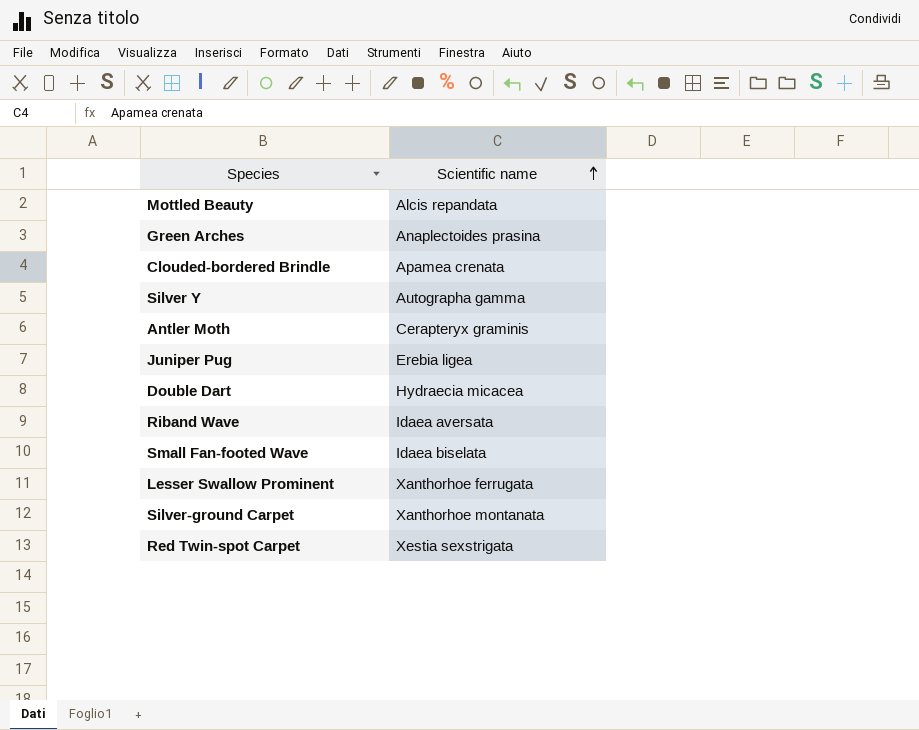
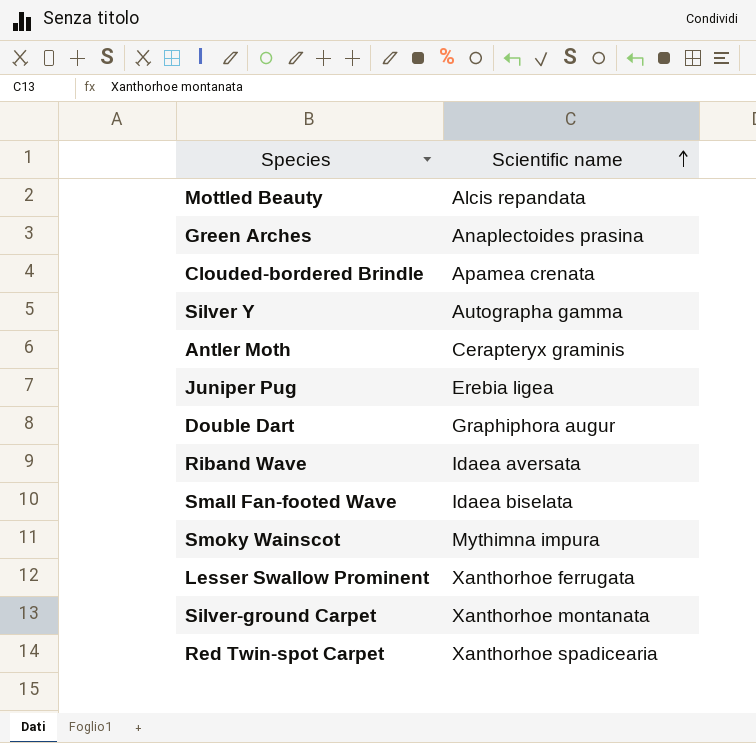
Double Dart | Scientific name: Hydraecia micacea -> Graphiphora augur
row Smoky Wainscot: none -> Mythimna impura
Red Twin-spot Carpet | Scientific name: Xestia sexstrigata -> Xanthorhoe spadicearia

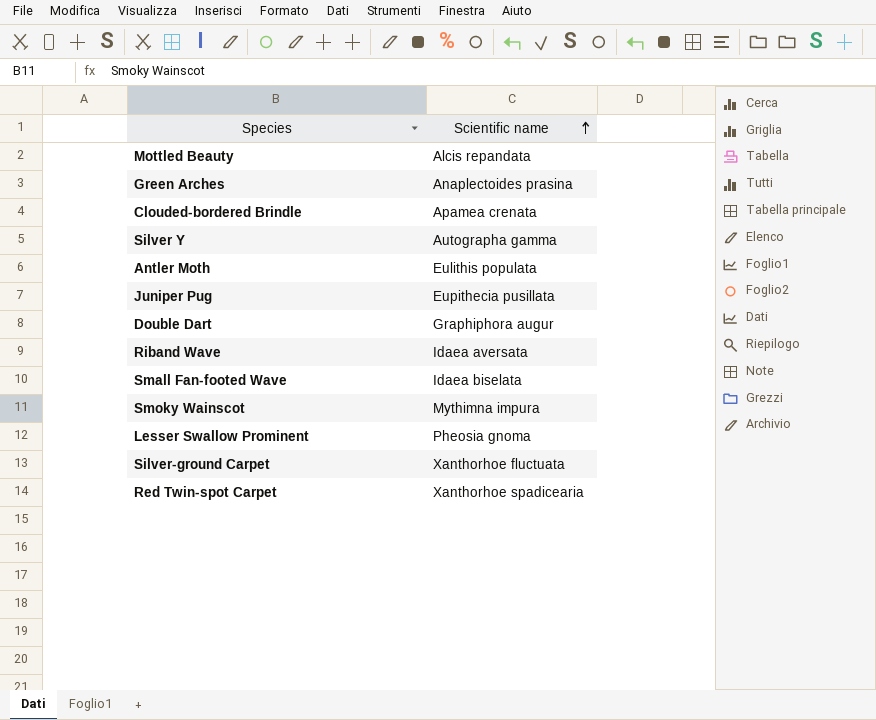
Antler Moth | Scientific name: Cerapteryx graminis -> Eulithis populata
Juniper Pug | Scientific name: Erebia ligea -> Eupithecia pusillata
Lesser Swallow Prominent | Scientific name: Xanthorhoe ferrugata -> Pheosia gnoma
Silver-ground Carpet | Scientific name: Xanthorhoe montanata -> Xanthorhoe fluctuata

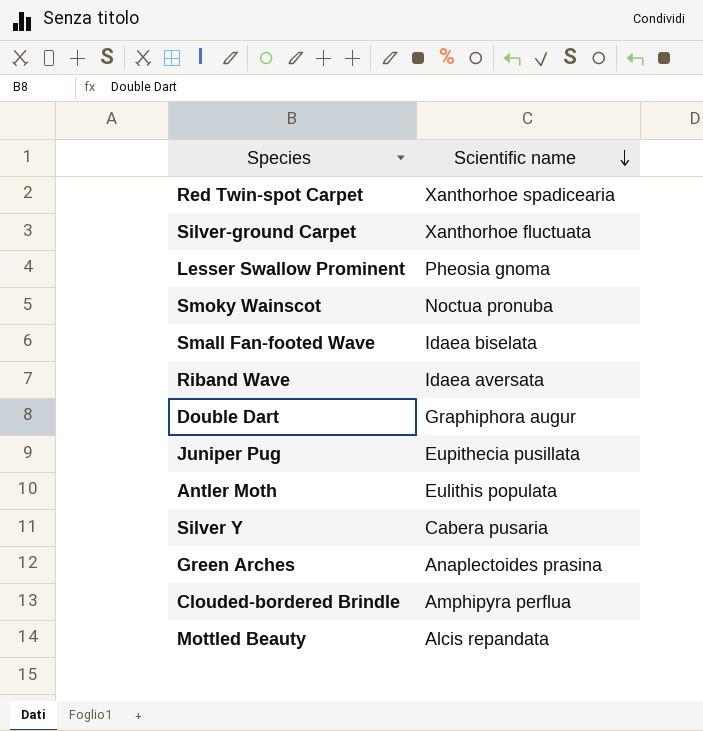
row order: Scientific name ascending -> Scientific name descending
Smoky Wainscot | Scientific name: Mythimna impura -> Noctua pronuba
Silver Y | Scientific name: Autographa gamma -> Cabera pusaria
Clouded-bordered Brindle | Scientific name: Apamea crenata -> Amphipyra perflua

